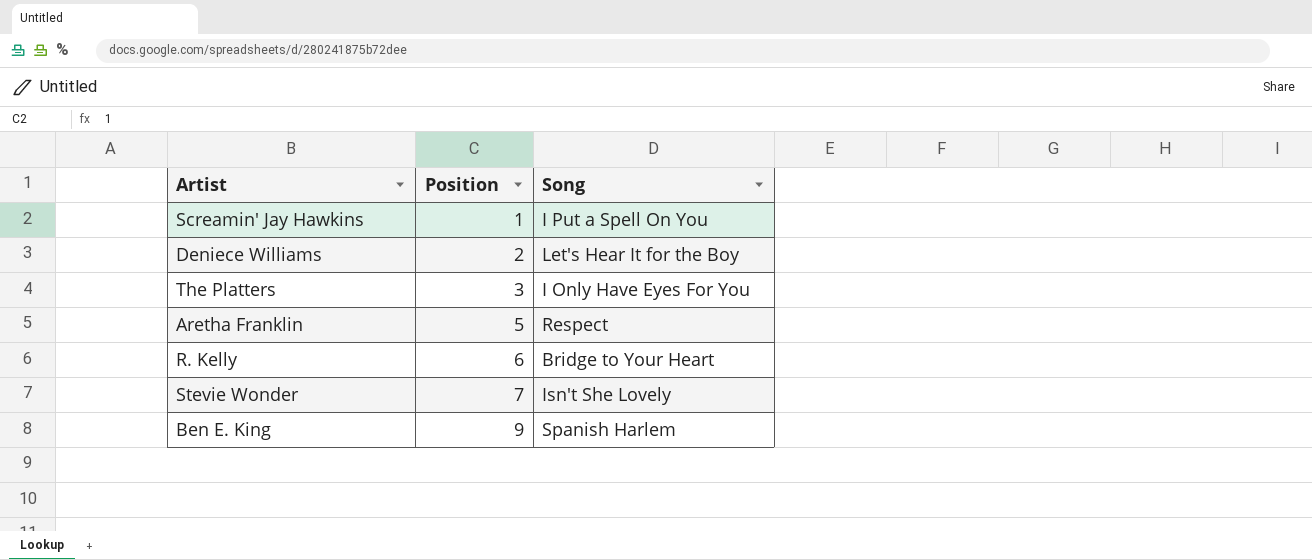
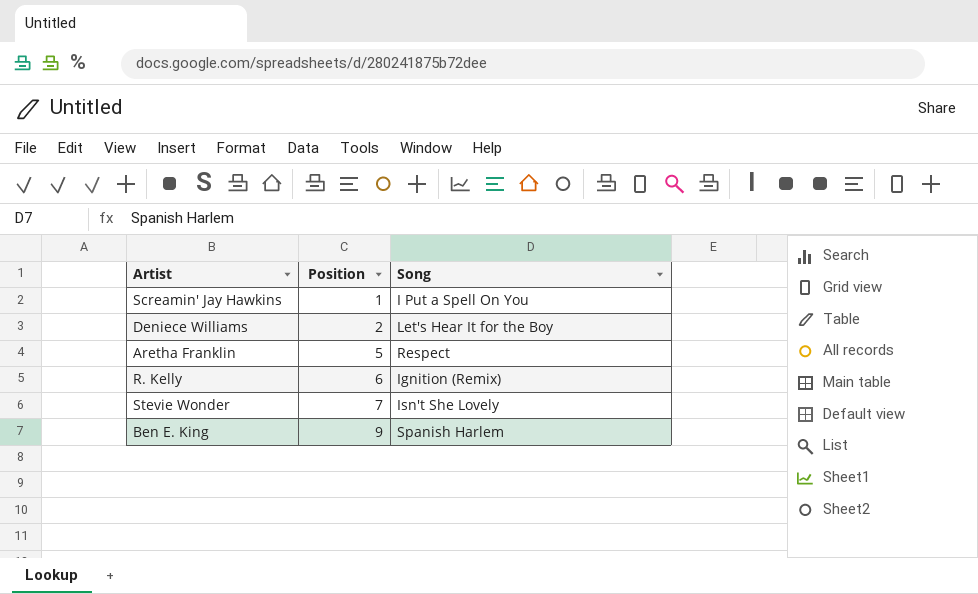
row The Platters: 3 | I Only Have Eyes For You -> none
R. Kelly | Song: Bridge to Your Heart -> Ignition (Remix)

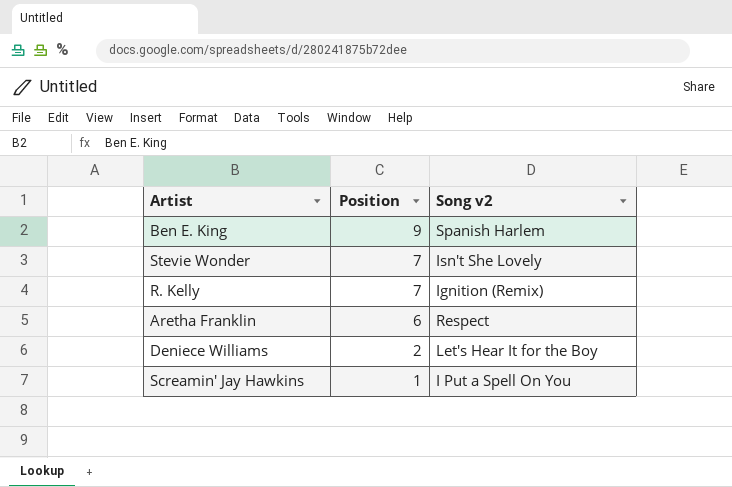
row order: Position ascending -> Position descending
column name: Song -> Song v2
R. Kelly | Position: 6 -> 7
Aretha Franklin | Position: 5 -> 6

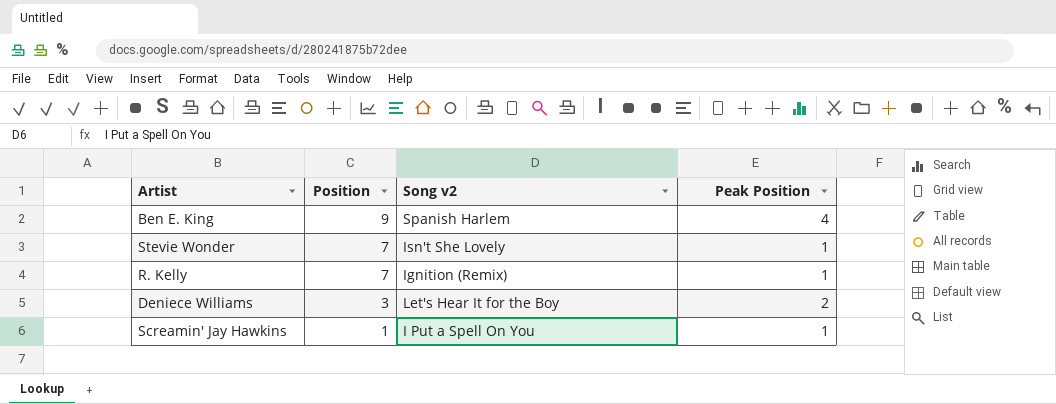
column Peak Position | position: none -> 4
row Aretha Franklin: 6 | Respect -> none
Deniece Williams | Position: 2 -> 3

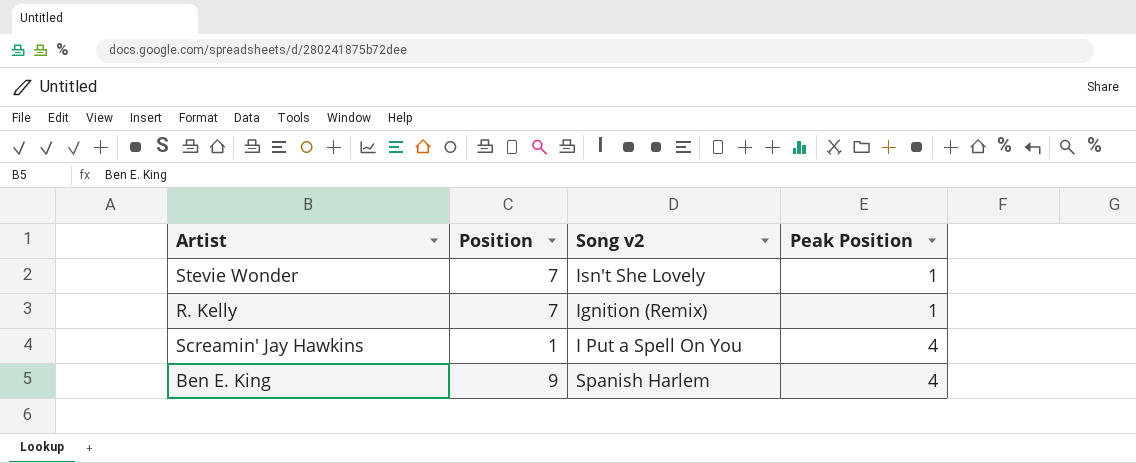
row order: Position descending -> Peak Position ascending
row Deniece Williams: 3 | Let's Hear It for the Boy | 2 -> none
Screamin' Jay Hawkins | Peak Position: 1 -> 4

